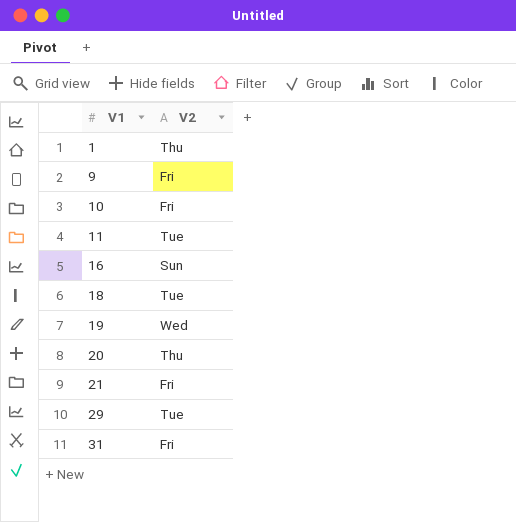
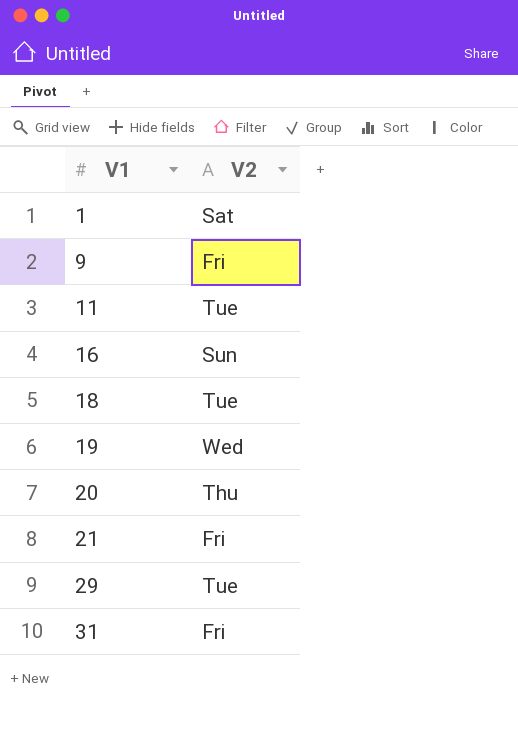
row 10: Fri -> none
1 | V2: Thu -> Sat

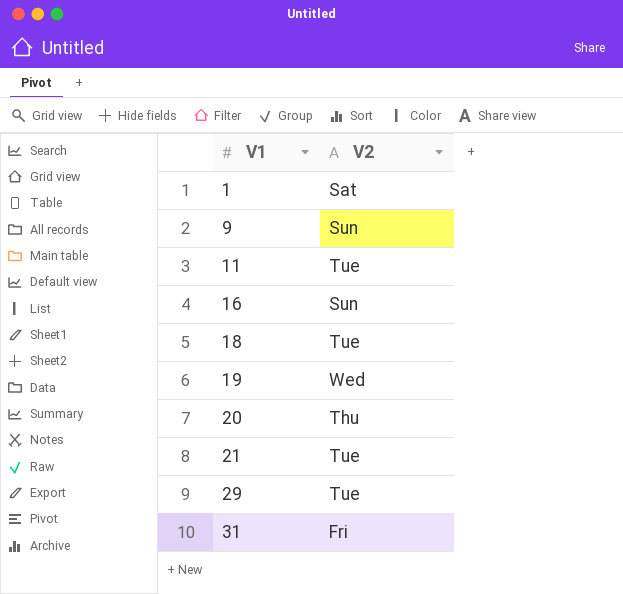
9 | V2: Fri -> Sun
21 | V2: Fri -> Tue

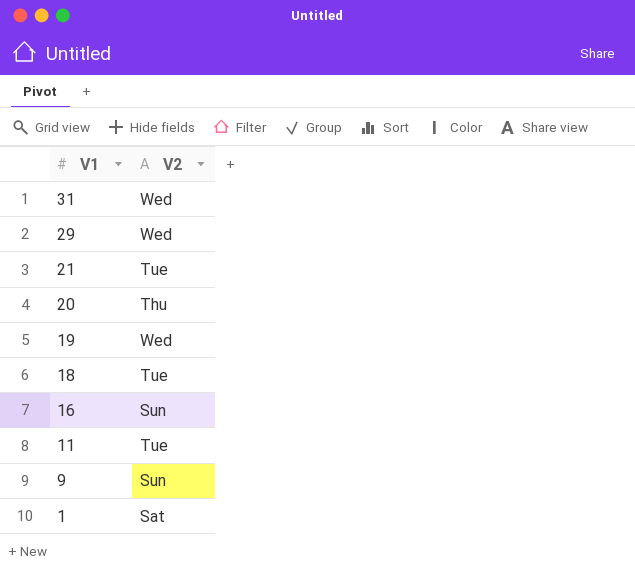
row order: V1 ascending -> V1 descending
31 | V2: Fri -> Wed
29 | V2: Tue -> Wed

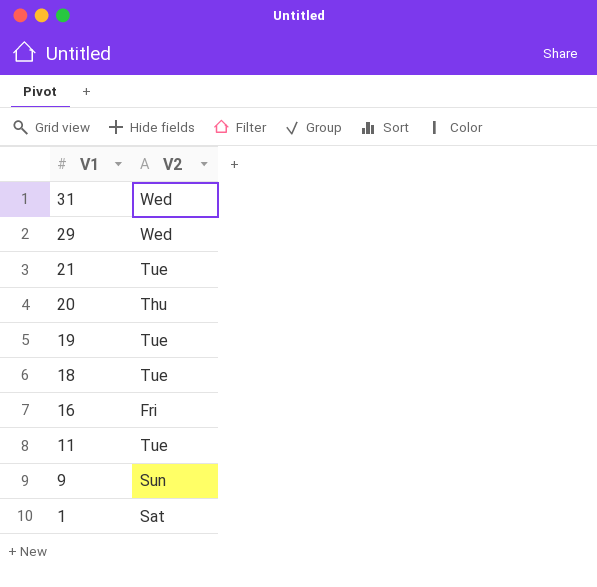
19 | V2: Wed -> Tue
16 | V2: Sun -> Fri

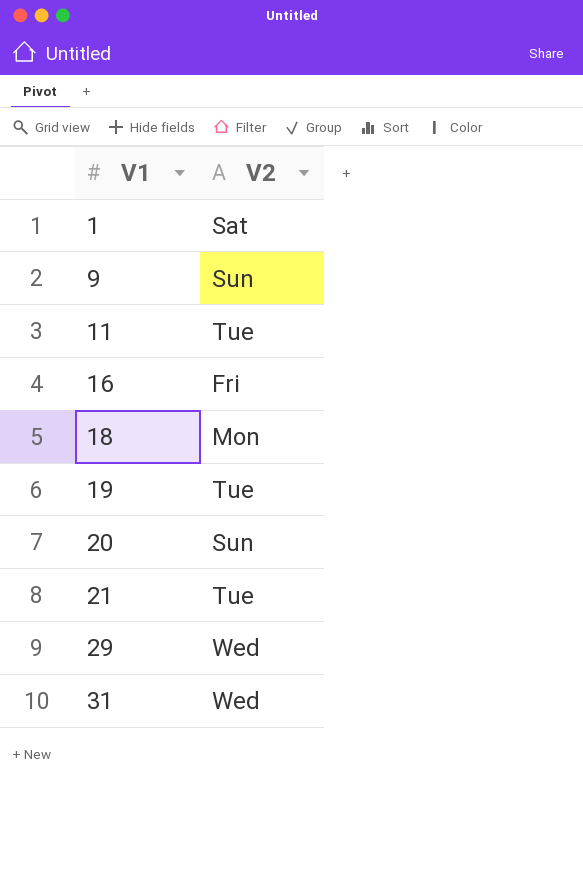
row order: V1 descending -> V1 ascending
18 | V2: Tue -> Mon
20 | V2: Thu -> Sun

